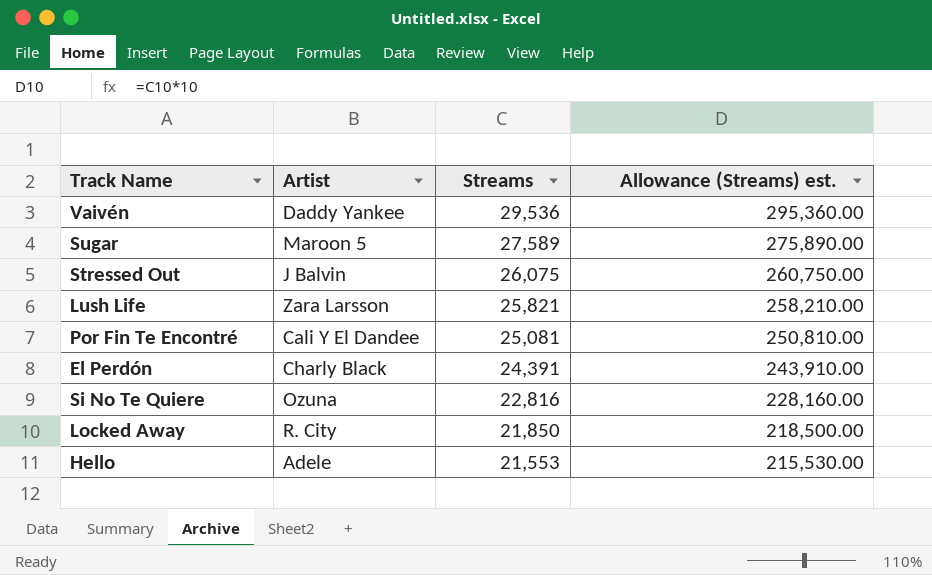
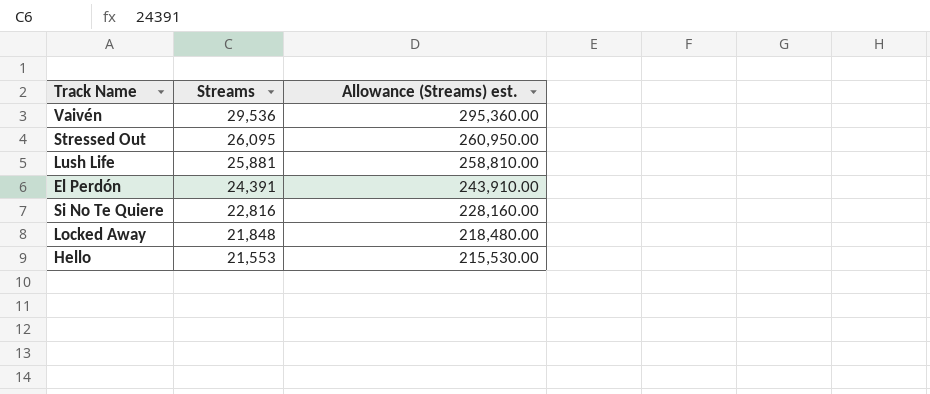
column Artist | position: 2 -> none
row Sugar: Maroon 5 | 27,589 | 275,890.00 -> none
row Por Fin Te Encontré: Cali Y El Dandee | 25,081 | 250,810.00 -> none
Stressed Out | Streams: 26,075 -> 26,095
Stressed Out | Allowance (Streams) est.: 260,750.00 -> 260,950.00
Lush Life | Streams: 25,821 -> 25,881
Lush Life | Allowance (Streams) est.: 258,210.00 -> 258,810.00
Locked Away | Streams: 21,850 -> 21,848
Locked Away | Allowance (Streams) est.: 218,500.00 -> 218,480.00

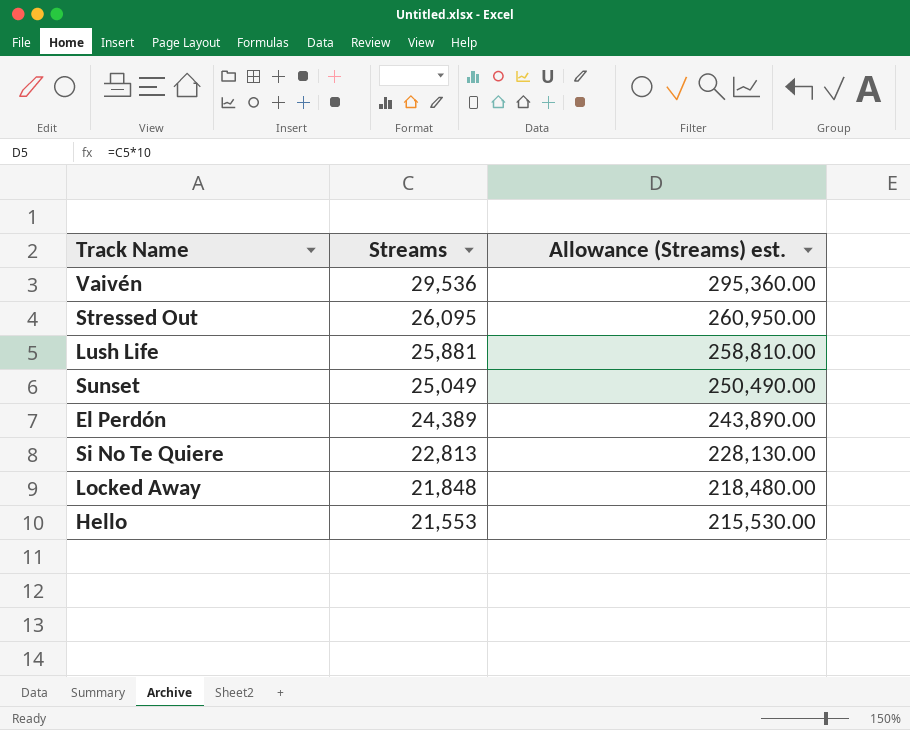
row Sunset: none -> 25,049 | 250,490.00
El Perdón | Streams: 24,391 -> 24,389
El Perdón | Allowance (Streams) est.: 243,910.00 -> 243,890.00
Si No Te Quiere | Streams: 22,816 -> 22,813
Si No Te Quiere | Allowance (Streams) est.: 228,160.00 -> 228,130.00

